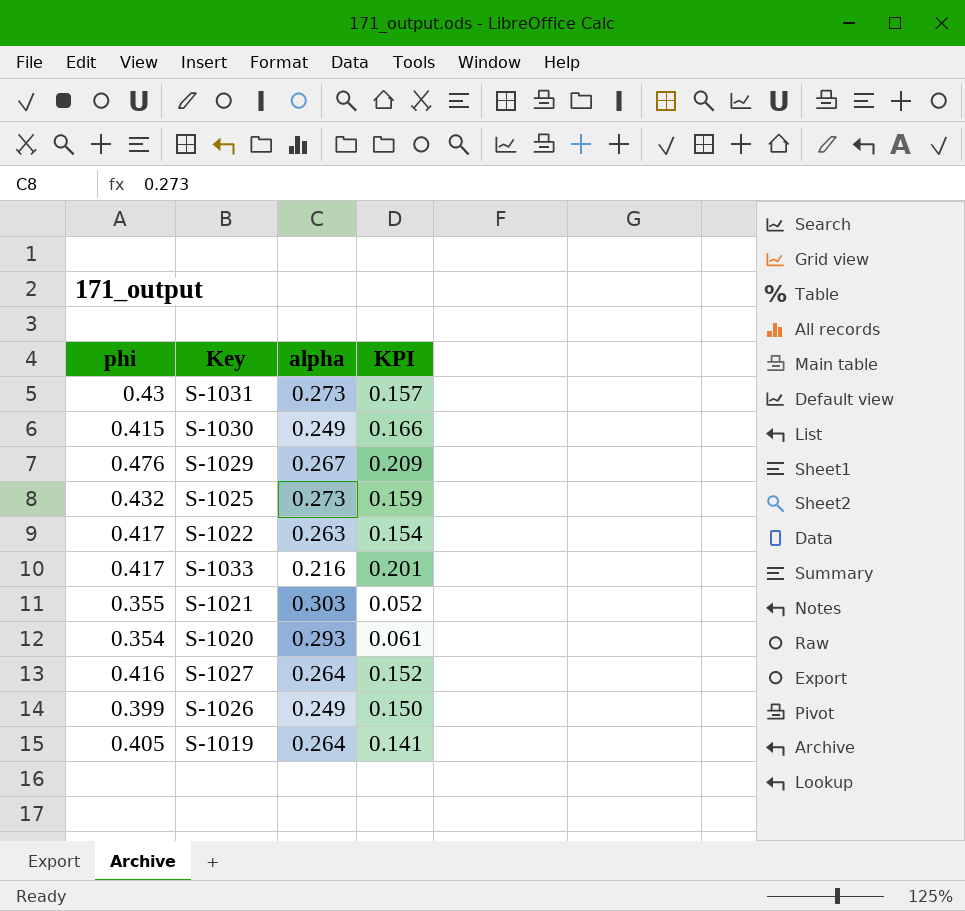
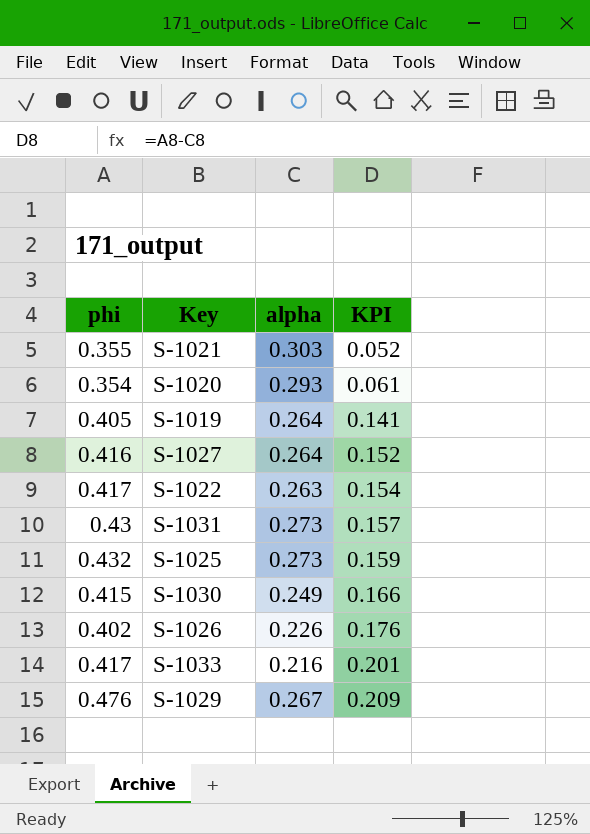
row order: none -> KPI ascending
S-1026 | phi: 0.399 -> 0.402
S-1026 | alpha: 0.249 -> 0.226
S-1026 | KPI: 0.150 -> 0.176

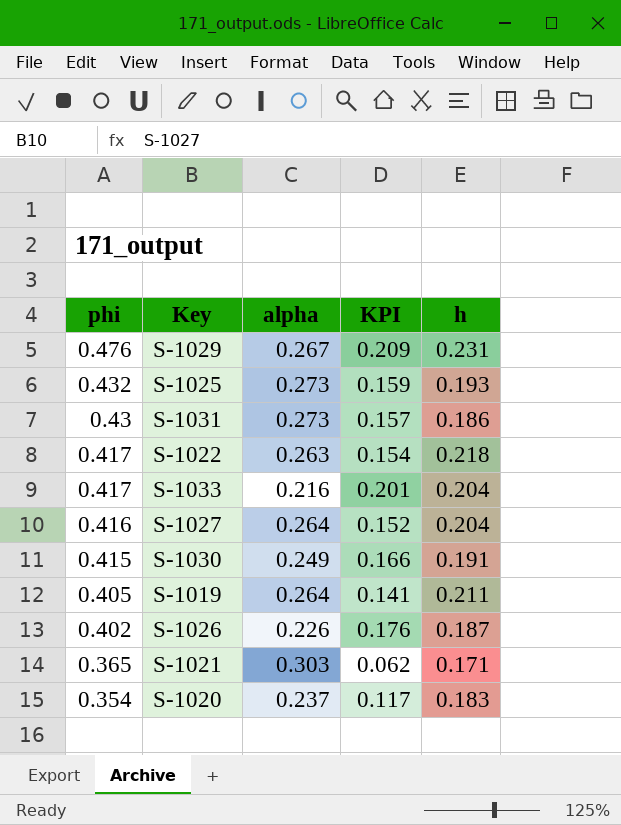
row order: KPI ascending -> phi descending
column h | position: none -> 5
S-1021 | phi: 0.355 -> 0.365
S-1021 | KPI: 0.052 -> 0.062
S-1020 | alpha: 0.293 -> 0.237
S-1020 | KPI: 0.061 -> 0.117

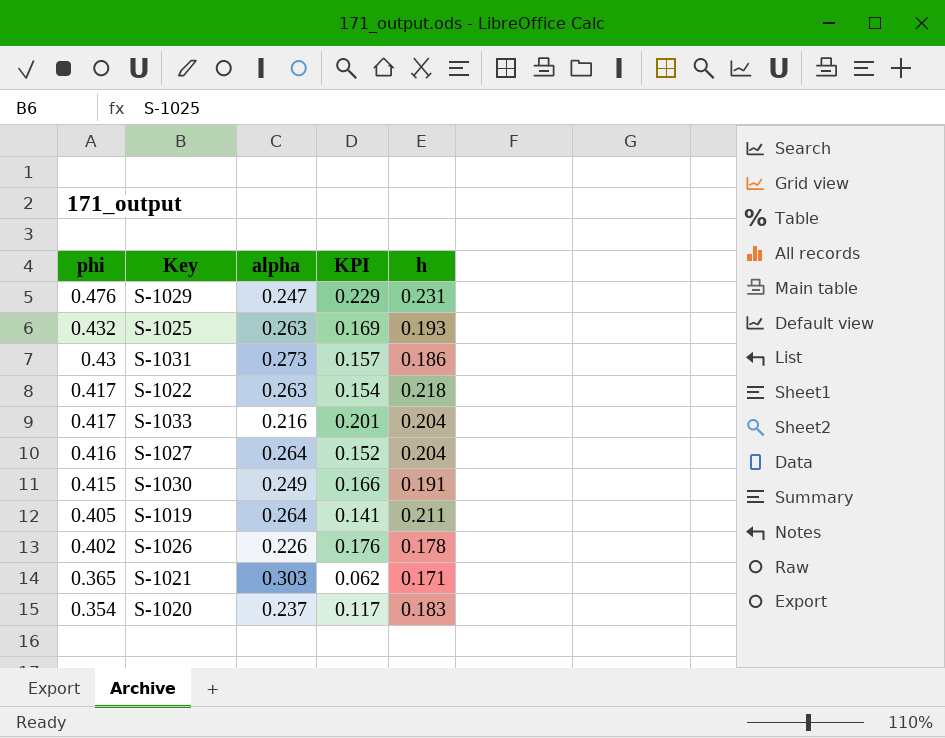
S-1029 | alpha: 0.267 -> 0.247
S-1029 | KPI: 0.209 -> 0.229
S-1025 | alpha: 0.273 -> 0.263
S-1025 | KPI: 0.159 -> 0.169
S-1026 | h: 0.187 -> 0.178

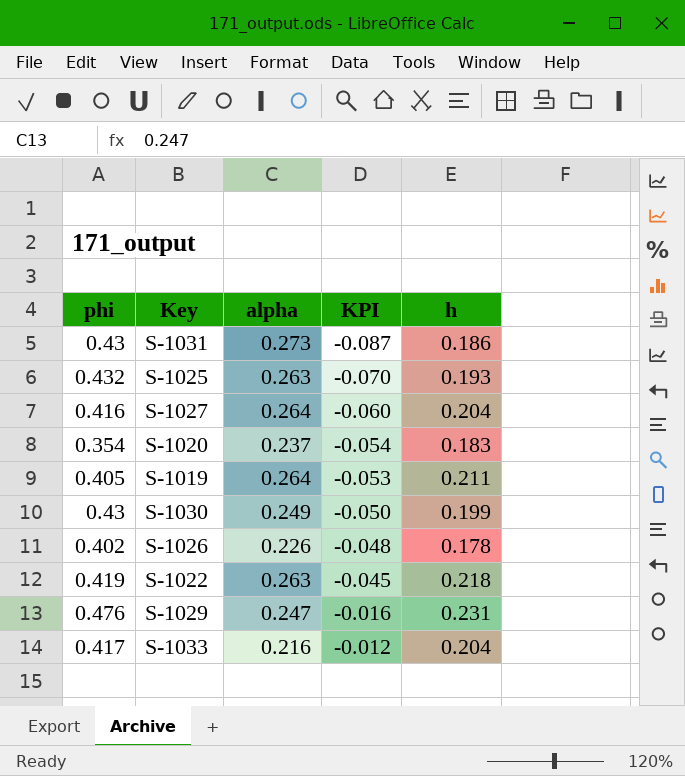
row order: phi descending -> KPI ascending
column KPI | formula: [phi] - [alpha] -> [h] - [alpha]
row S-1021: 0.365 | 0.303 | 0.062 | 0.171 -> none
S-1030 | phi: 0.415 -> 0.43
S-1030 | h: 0.191 -> 0.199
S-1022 | phi: 0.417 -> 0.419

